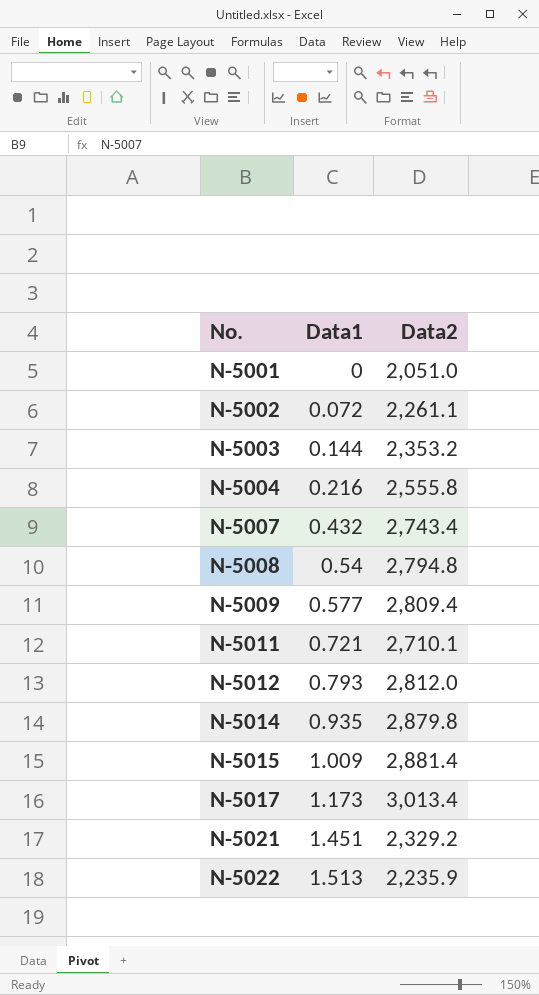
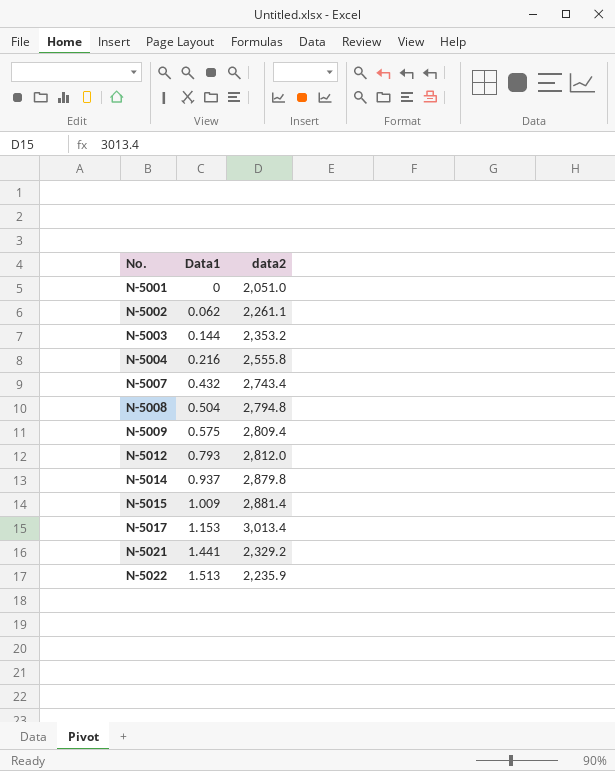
column name: Data2 -> data2
row N-5011: 0.721 | 2,710.1 -> none
N-5002 | Data1: 0.072 -> 0.062
N-5008 | Data1: 0.54 -> 0.504
N-5009 | Data1: 0.577 -> 0.575
N-5014 | Data1: 0.935 -> 0.937
N-5017 | Data1: 1.173 -> 1.153
N-5021 | Data1: 1.451 -> 1.441

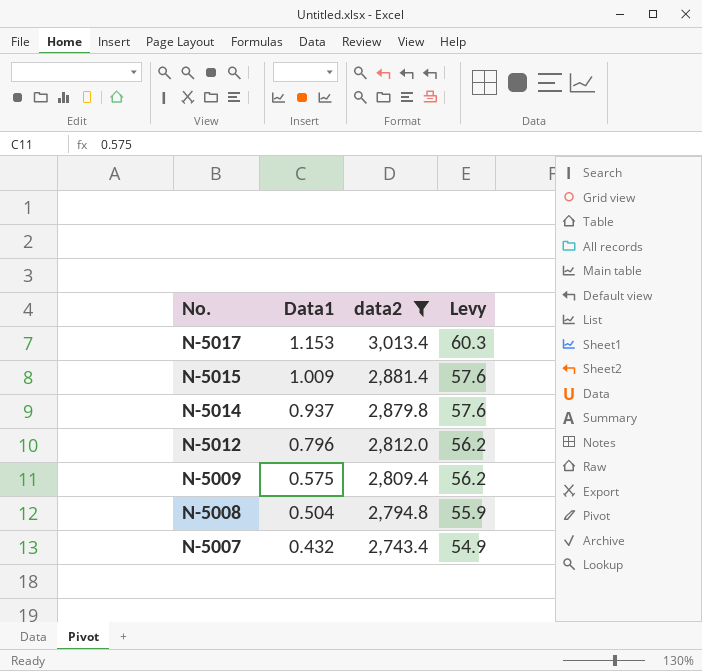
filter: none -> data2 >= 2,743.4
row order: No. ascending -> No. descending
column Levy | formula: none -> [data2] * 0.02
N-5012 | Data1: 0.793 -> 0.796

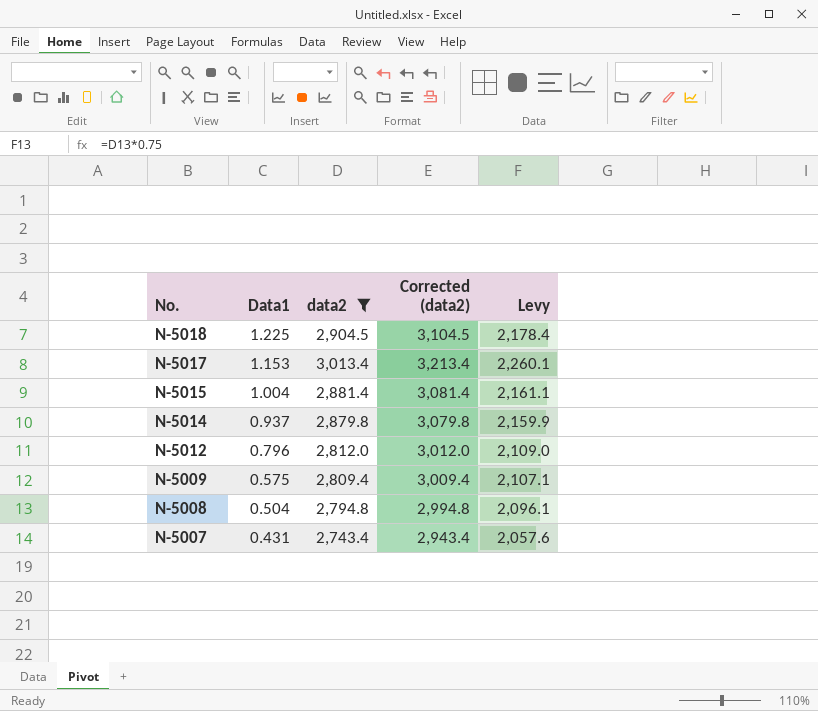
column Corrected (data2) | formula: none -> [data2] + 200
column Levy | formula: [data2] * 0.02 -> [data2] * 0.75
row N-5018: none -> 1.225 | 2,904.5 | 3,104.5 | 2,178.4
N-5015 | Data1: 1.009 -> 1.004
N-5007 | Data1: 0.432 -> 0.431

